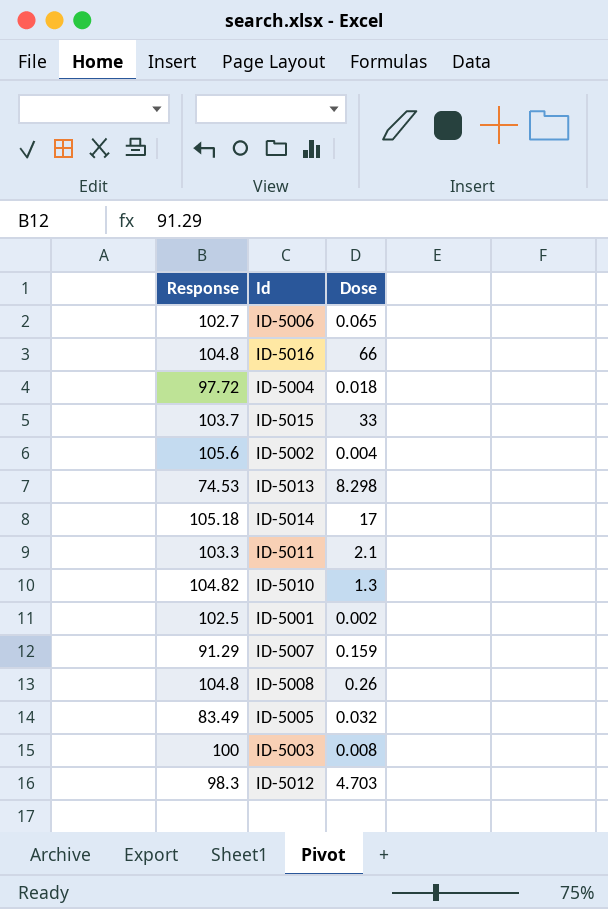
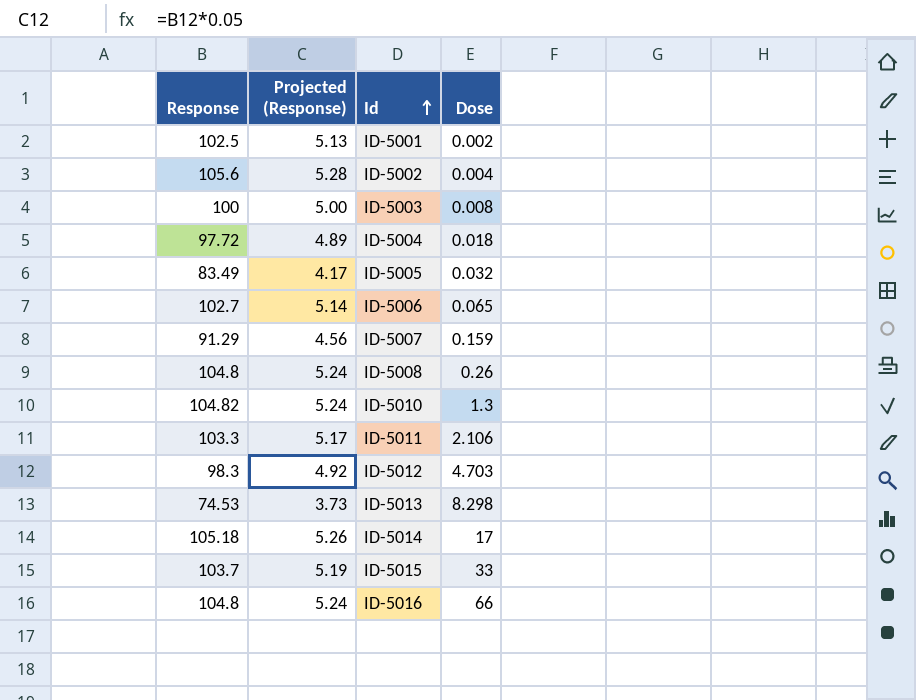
row order: none -> Id ascending
column Projected (Response) | formula: none -> [Response] * 0.05
ID-5011 | Dose: 2.1 -> 2.106

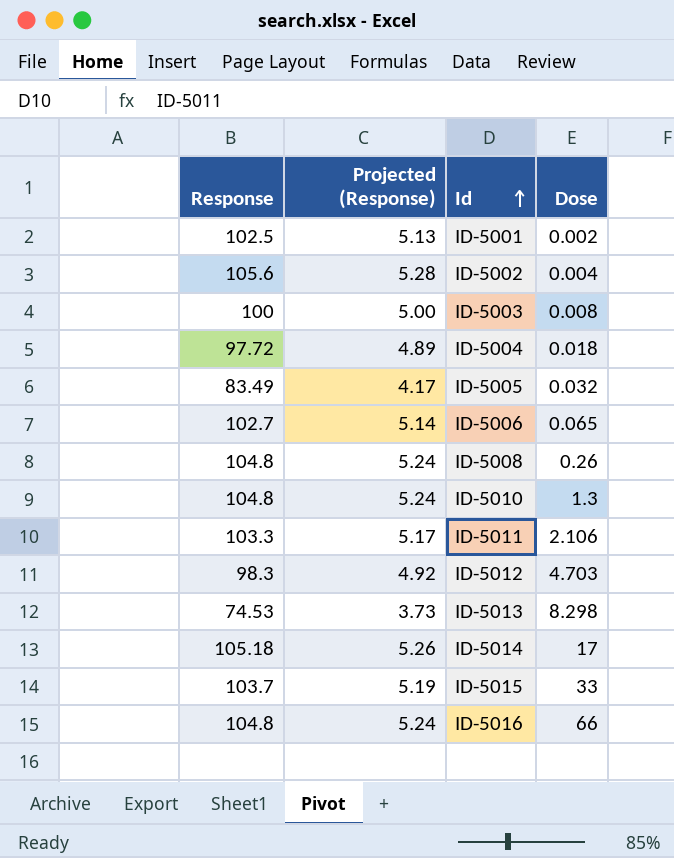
row ID-5007: 91.29 | 4.56 | 0.159 -> none
ID-5010 | Response: 104.82 -> 104.8

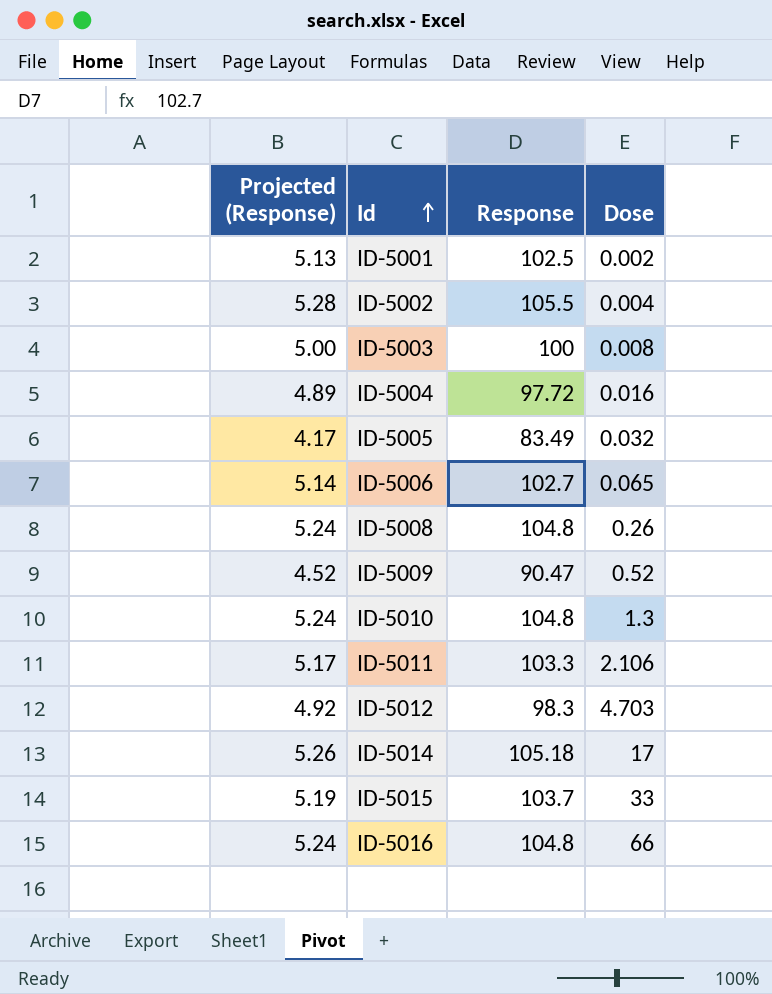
column Response | position: 1 -> 3
row ID-5013: 74.53 | 3.73 | 8.298 -> none
ID-5002 | Response: 105.6 -> 105.5
ID-5004 | Dose: 0.018 -> 0.016
row ID-5009: none -> 4.52 | 90.47 | 0.52

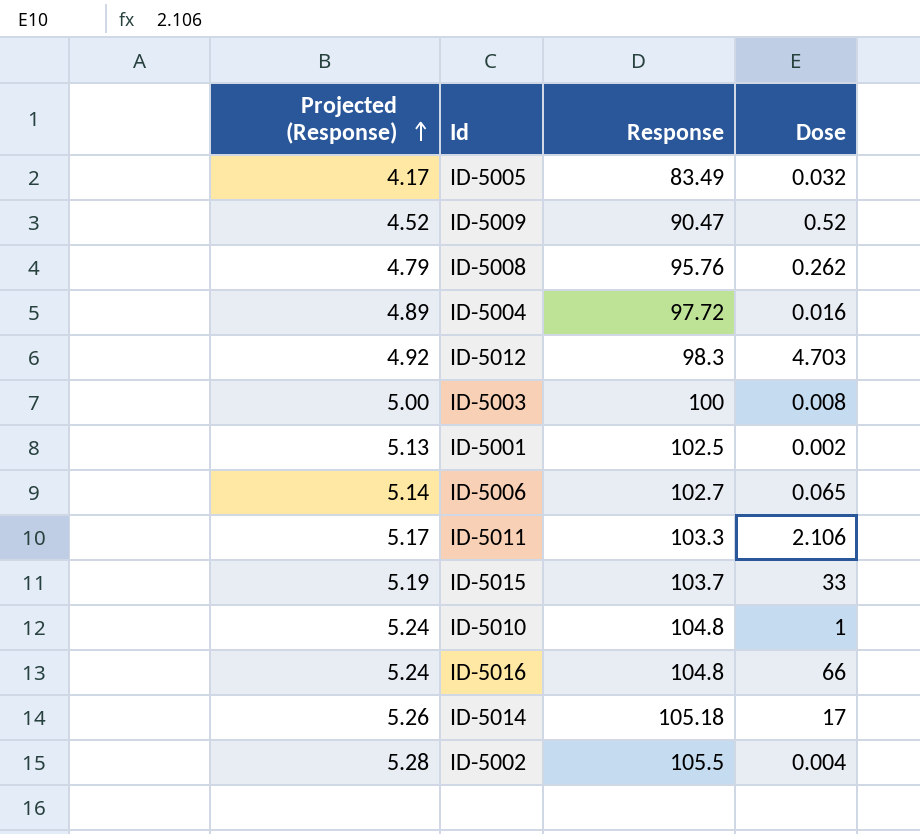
row order: Id ascending -> Projected (Response) ascending
ID-5008 | Projected (Response): 5.24 -> 4.79
ID-5008 | Response: 104.8 -> 95.76
ID-5008 | Dose: 0.26 -> 0.262
ID-5010 | Dose: 1.3 -> 1

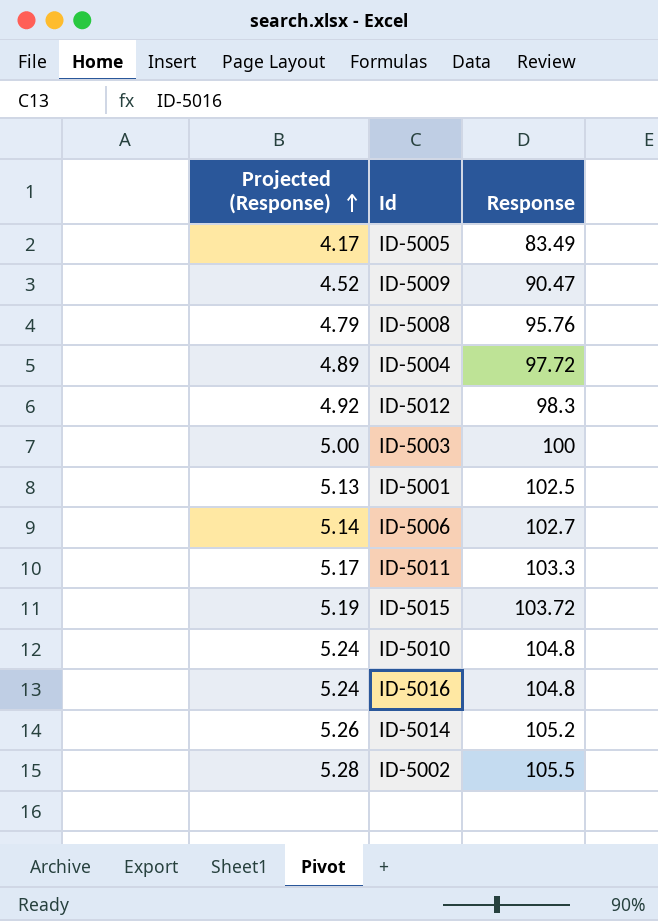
column Dose | position: 4 -> none
ID-5015 | Response: 103.7 -> 103.72
ID-5014 | Response: 105.18 -> 105.2

